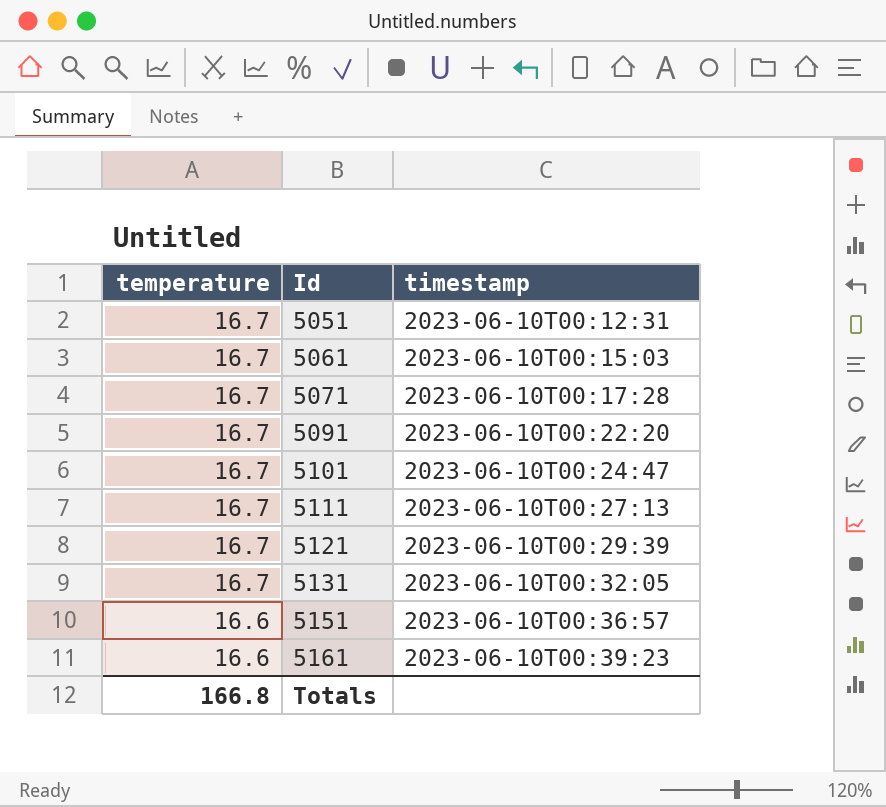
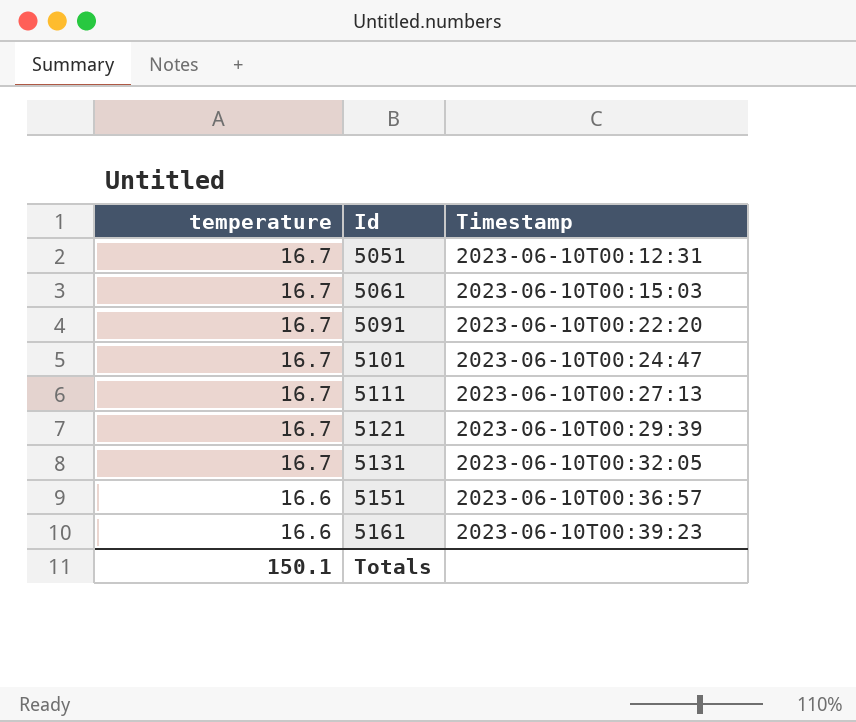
column name: timestamp -> Timestamp
row 5071: 16.7 | 2023-06-10T00:17:28 -> none
Totals | temperature: 166.8 -> 150.1

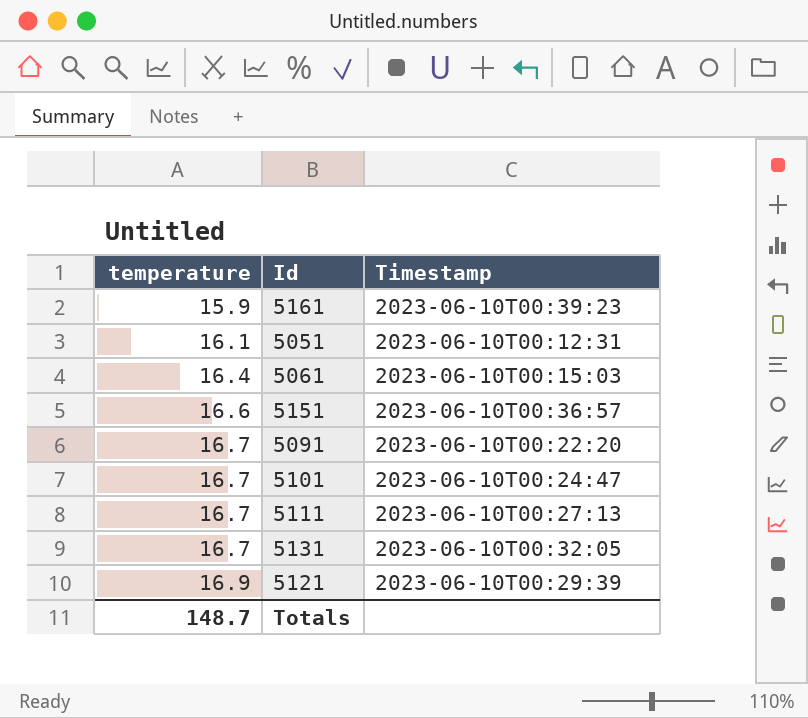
row order: temperature descending -> temperature ascending
5161 | temperature: 16.6 -> 15.9
5051 | temperature: 16.7 -> 16.1
5061 | temperature: 16.7 -> 16.4
5121 | temperature: 16.7 -> 16.9
Totals | temperature: 150.1 -> 148.7

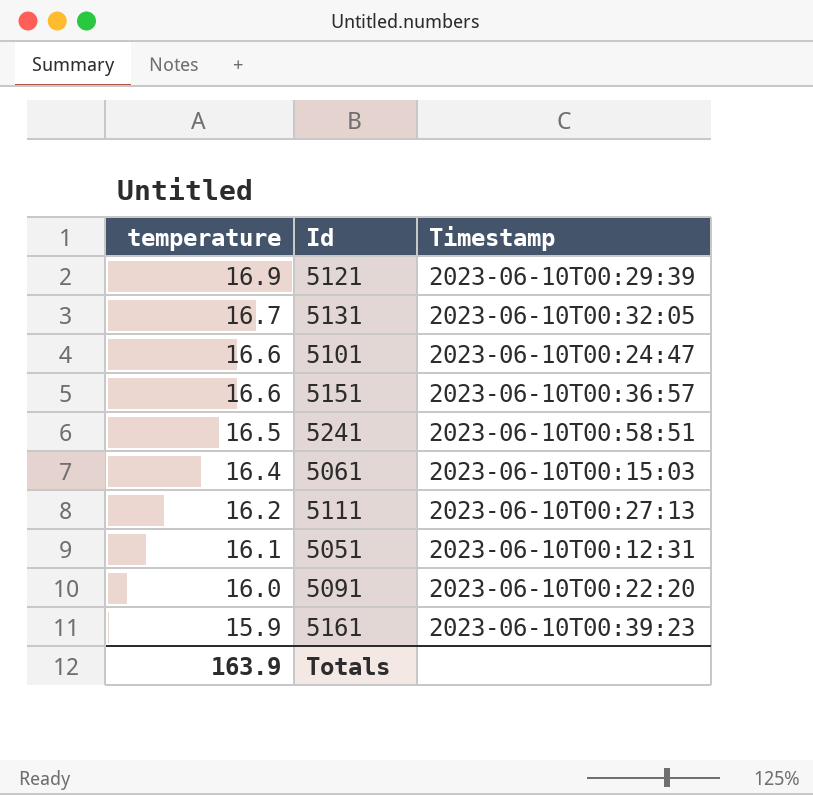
row order: temperature ascending -> temperature descending
5101 | temperature: 16.7 -> 16.6
row 5241: none -> 16.5 | 2023-06-10T00:58:51
5111 | temperature: 16.7 -> 16.2
5091 | temperature: 16.7 -> 16.0
Totals | temperature: 148.7 -> 163.9

